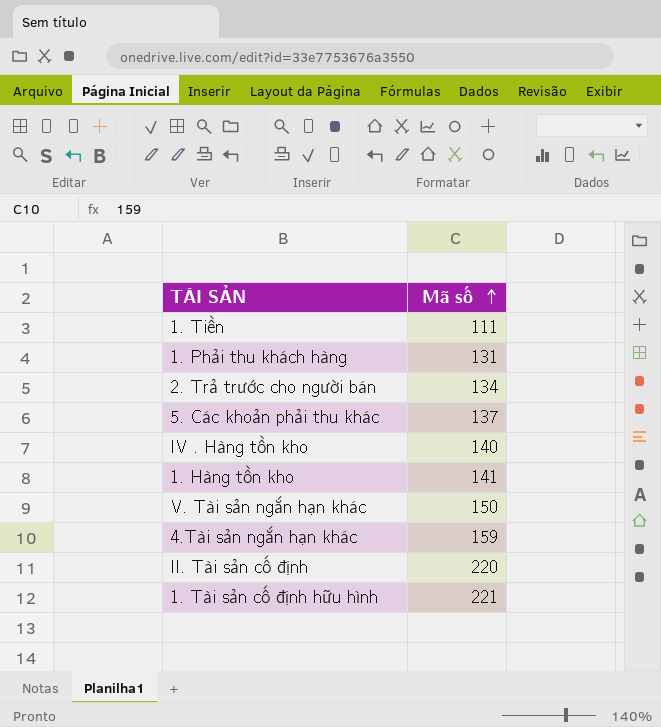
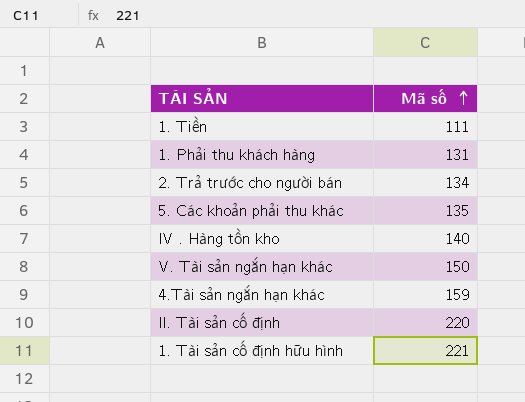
row 1. Hàng tồn kho: 141 -> none
5. Các khoản phải thu khác | Mã số: 137 -> 135

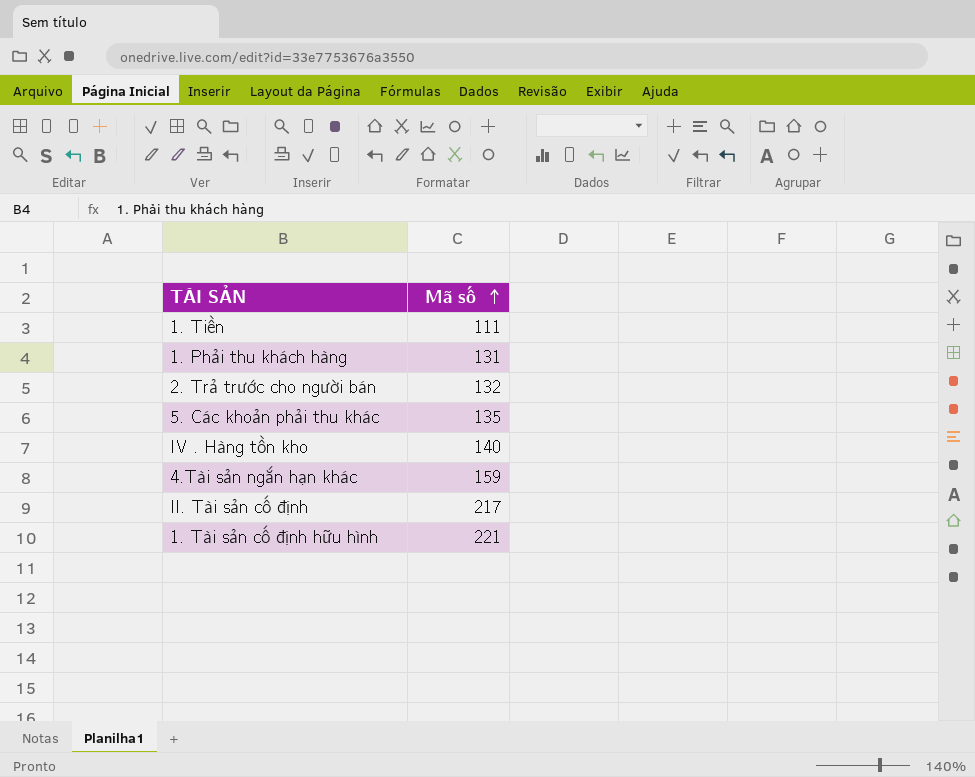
row V. Tài sản ngắn hạn khác: 150 -> none
2. Trả trước cho người bán | Mã số: 134 -> 132
II. Tài sản cố định | Mã số: 220 -> 217

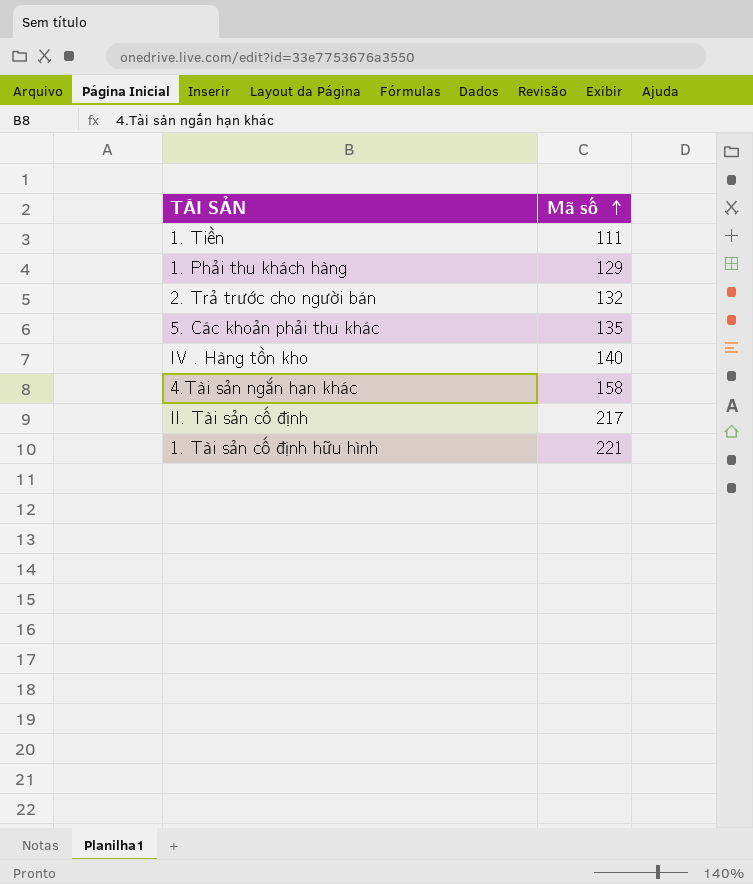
1. Phải thu khách hàng | Mã số: 131 -> 129
4.Tài sản ngắn hạn khác | Mã số: 159 -> 158

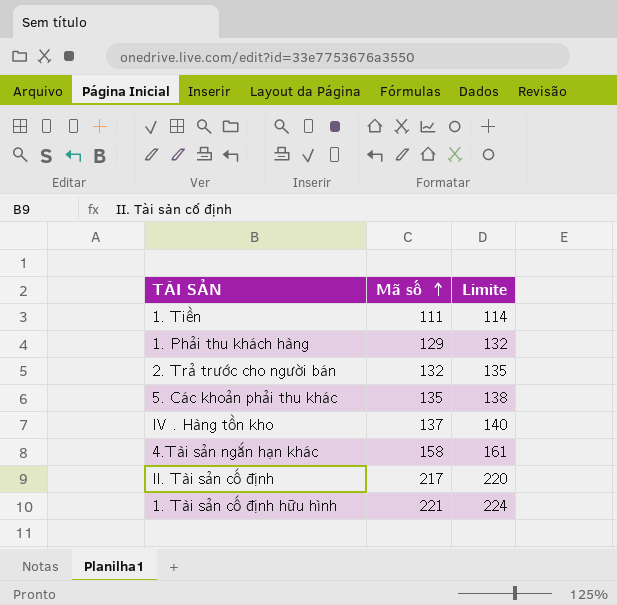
column Limite | formula: none -> [Mã số] + 3
IV . Hàng tồn kho | Mã số: 140 -> 137

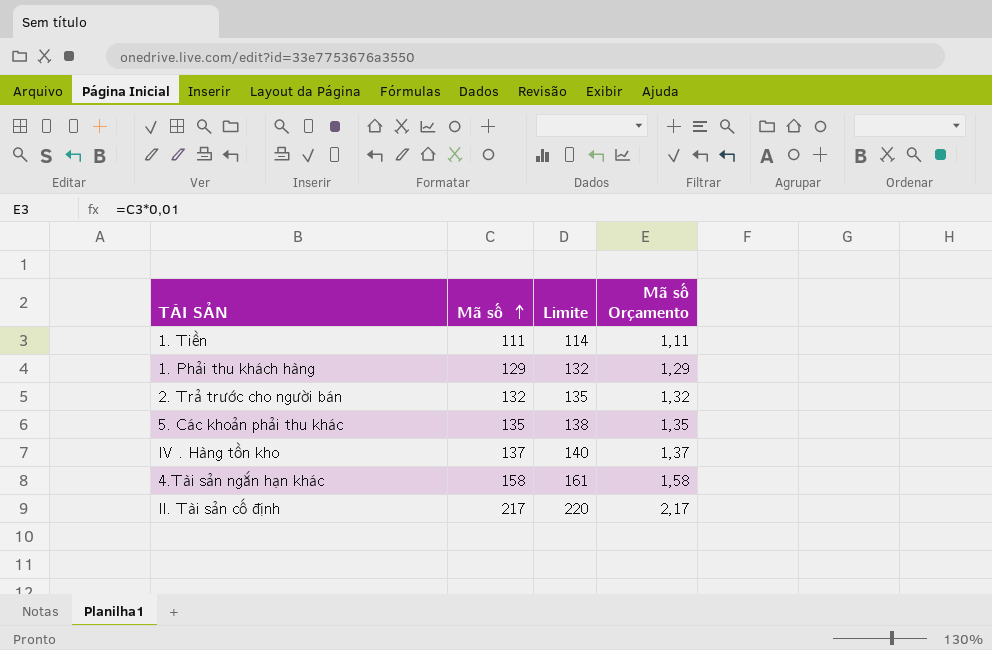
column Mã số Orçamento | formula: none -> [Mã số] * 0,01
row 1. Tài sản cố định hữu hình: 221 | 224 -> none

